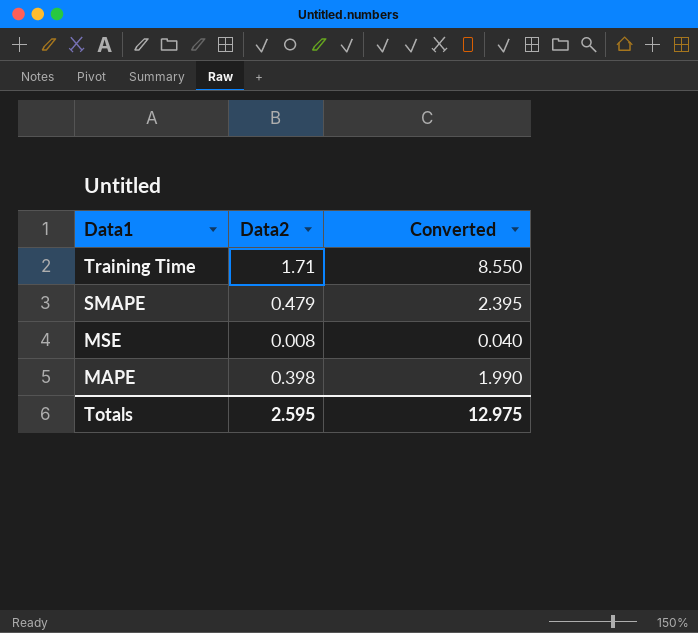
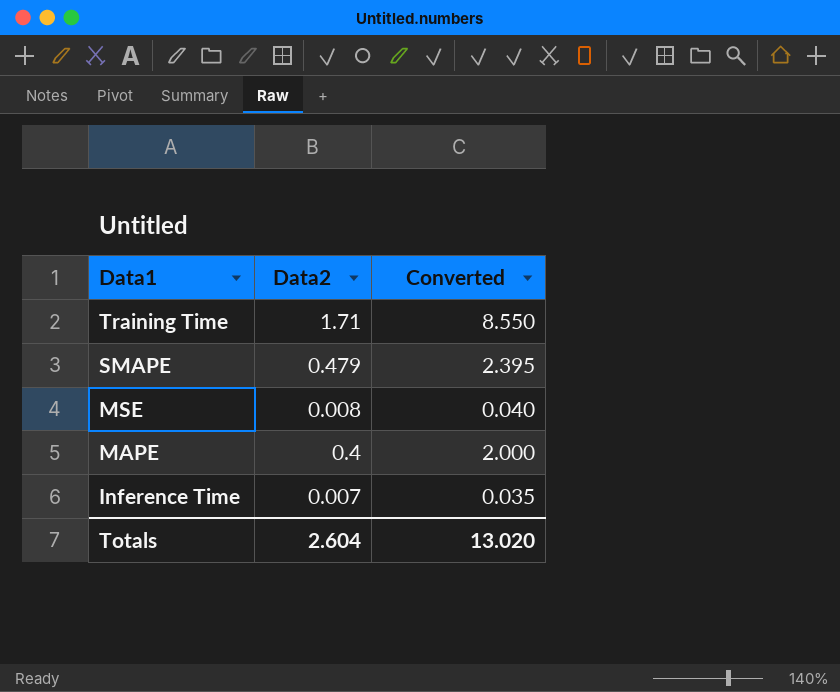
MAPE | Data2: 0.398 -> 0.4
MAPE | Converted: 1.990 -> 2.000
row Inference Time: none -> 0.007 | 0.035
Totals | Data2: 2.595 -> 2.604
Totals | Converted: 12.975 -> 13.020

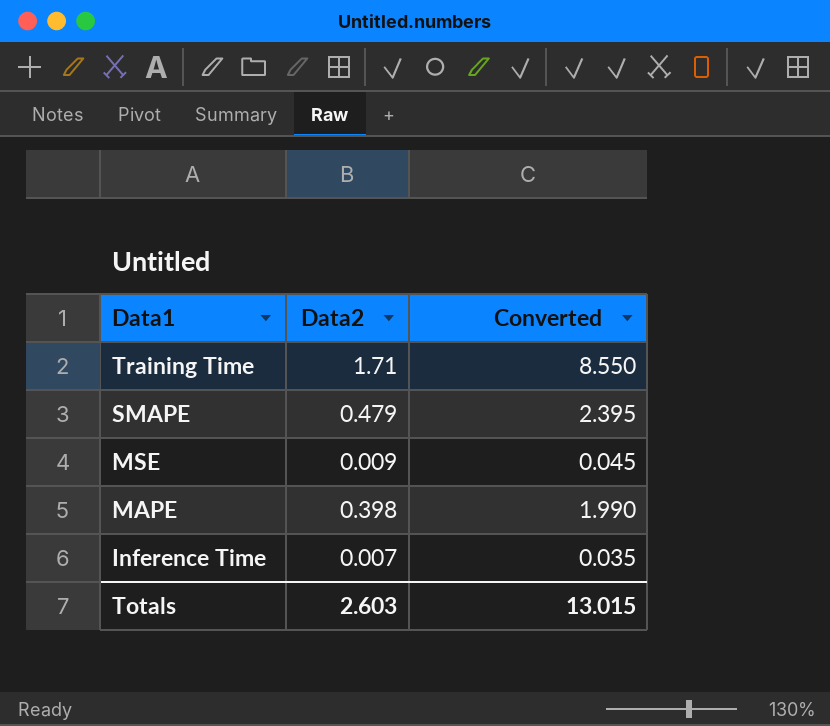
MSE | Data2: 0.008 -> 0.009
MSE | Converted: 0.040 -> 0.045
MAPE | Data2: 0.4 -> 0.398
MAPE | Converted: 2.000 -> 1.990
Totals | Data2: 2.604 -> 2.603
Totals | Converted: 13.020 -> 13.015

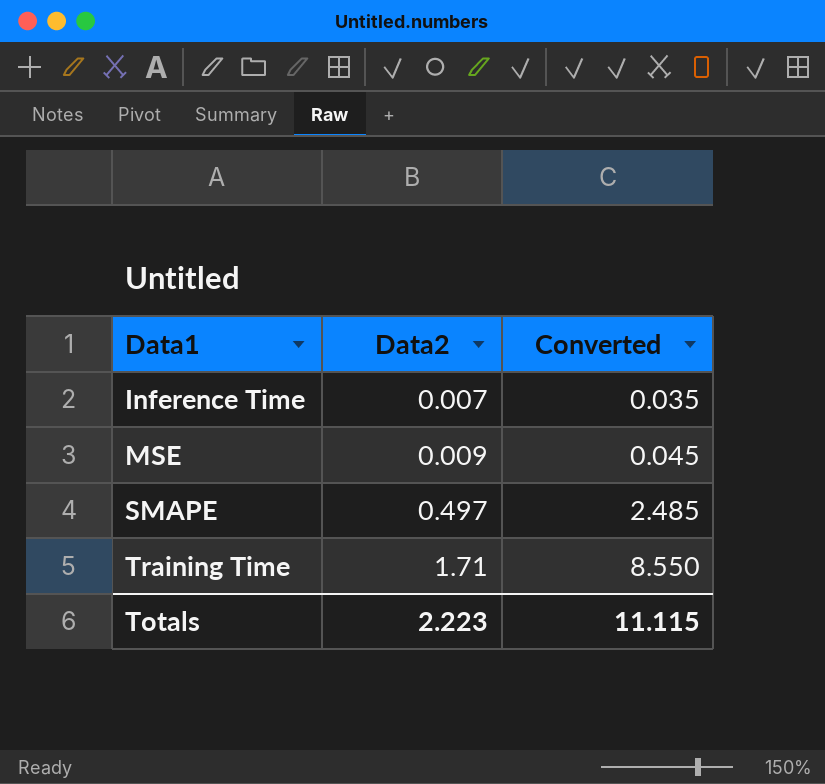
row order: Data1 descending -> Data1 ascending
row MAPE: 0.398 | 1.990 -> none
SMAPE | Data2: 0.479 -> 0.497
SMAPE | Converted: 2.395 -> 2.485
Totals | Data2: 2.603 -> 2.223
Totals | Converted: 13.015 -> 11.115

